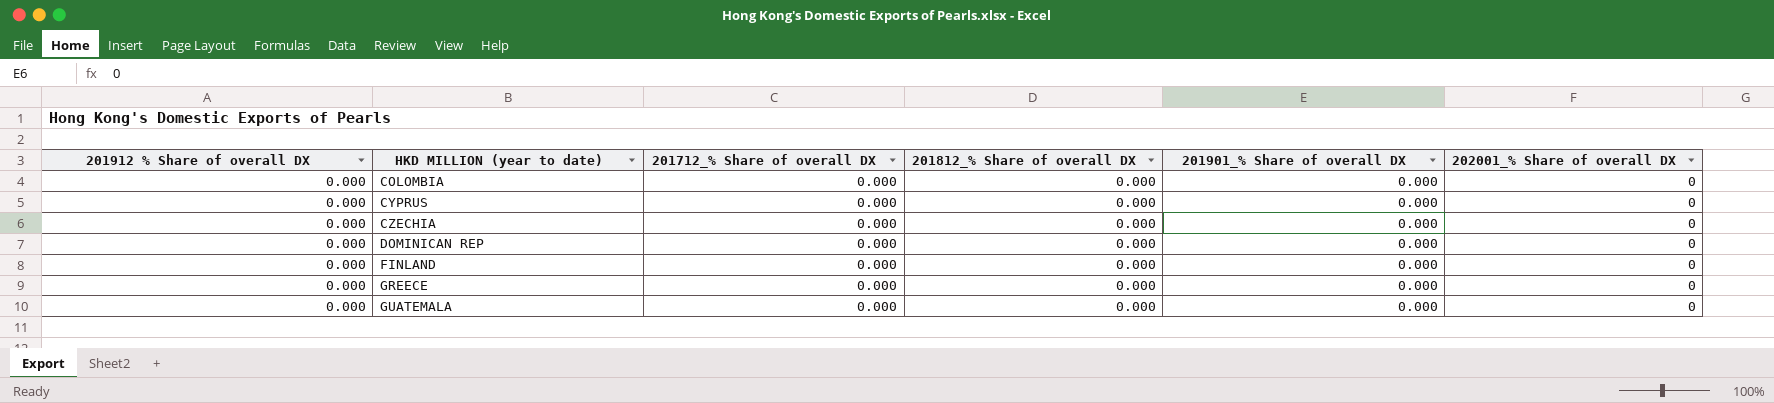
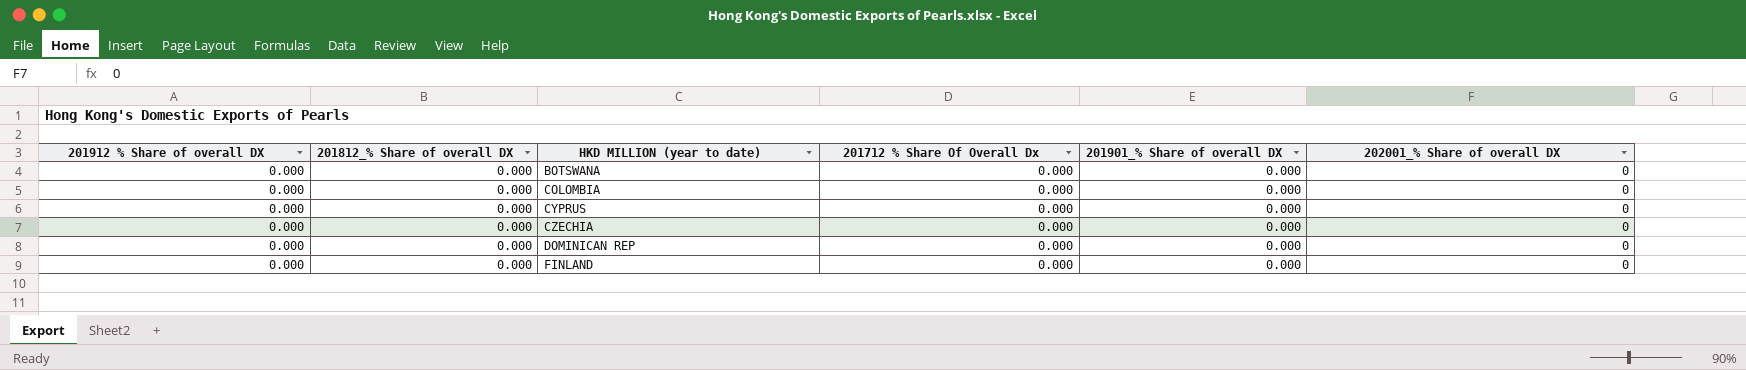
column 201812_% Share of overall DX | position: 4 -> 2
column name: 201712_% Share of overall DX -> 201712 % Share Of Overall Dx
row GREECE: 0.000 | 0.000 | 0.000 | 0.000 | 0 -> none
row GUATEMALA: 0.000 | 0.000 | 0.000 | 0.000 | 0 -> none
row BOTSWANA: none -> 0.000 | 0.000 | 0.000 | 0.000 | 0

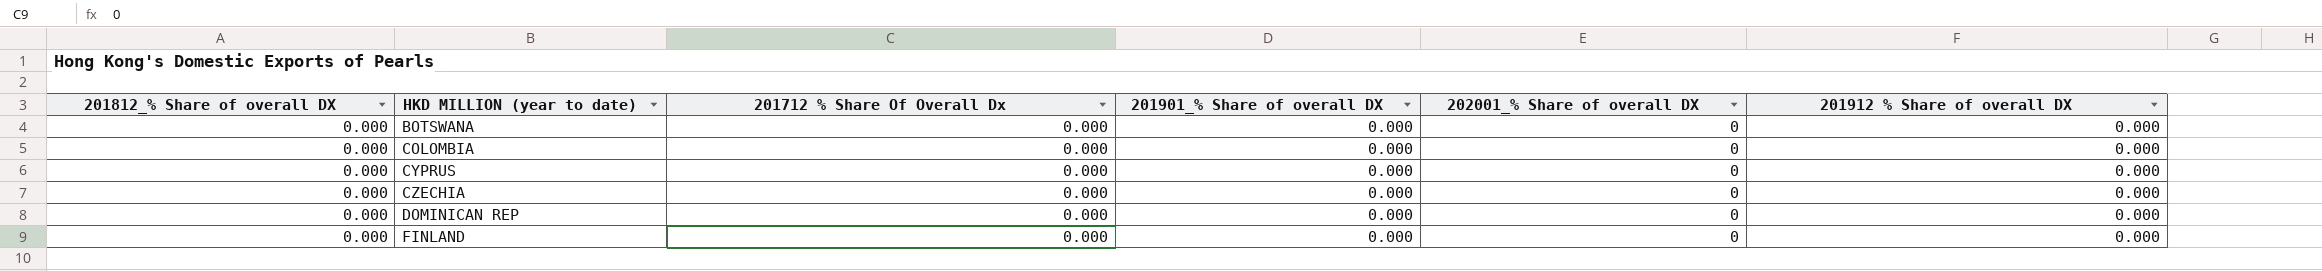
column 201912 % Share of overall DX | position: 1 -> 6

